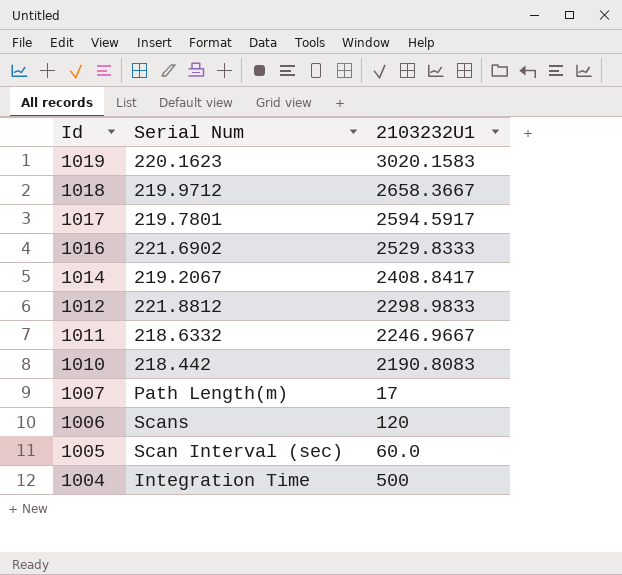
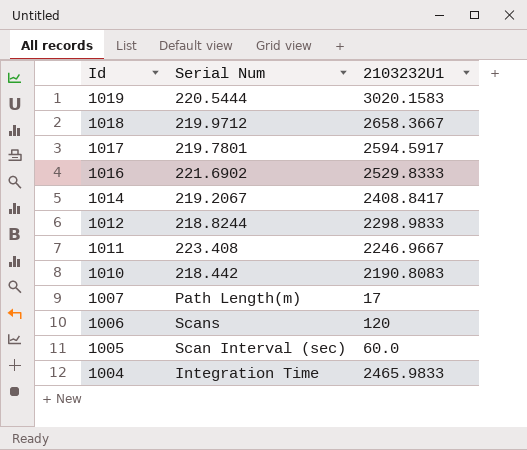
1019 | Serial Num: 220.1623 -> 220.5444
1012 | Serial Num: 221.8812 -> 218.8244
1011 | Serial Num: 218.6332 -> 223.408
1004 | 2103232U1: 500 -> 2465.9833

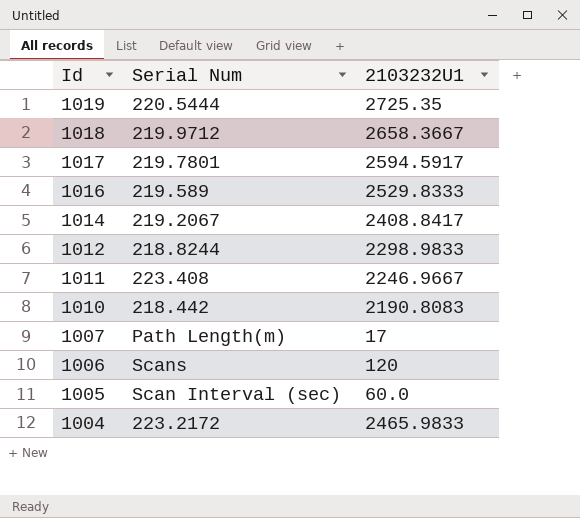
1019 | 2103232U1: 3020.1583 -> 2725.35
1016 | Serial Num: 221.6902 -> 219.589
1004 | Serial Num: Integration Time -> 223.2172

